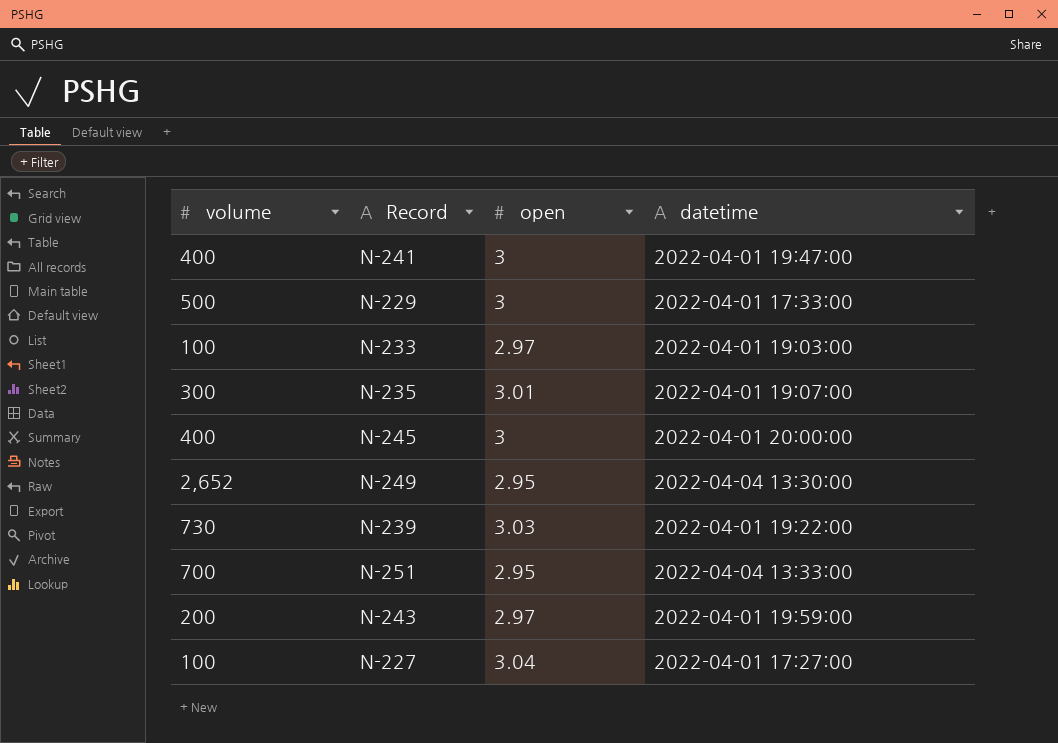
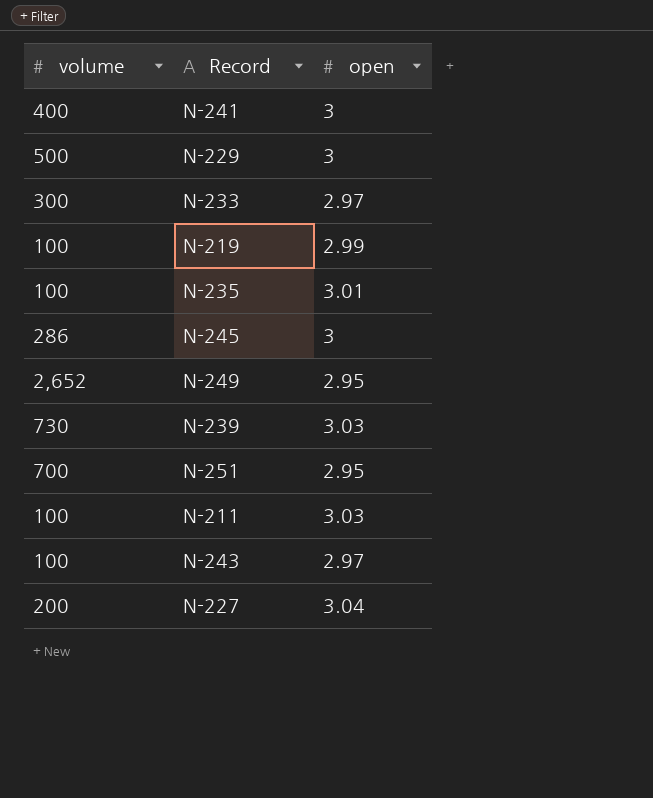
column datetime | position: 4 -> none
N-233 | volume: 100 -> 300
row N-219: none -> 100 | 2.99
N-235 | volume: 300 -> 100
N-245 | volume: 400 -> 286
row N-211: none -> 100 | 3.03
N-243 | volume: 200 -> 100
N-227 | volume: 100 -> 200

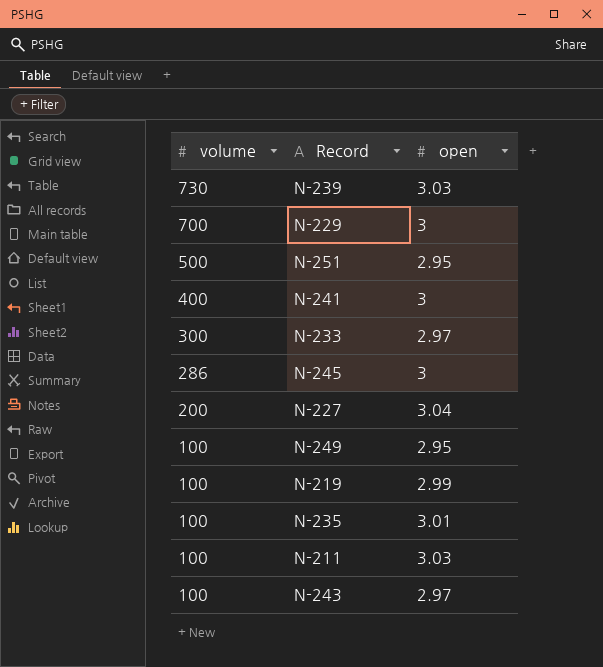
row order: none -> volume descending
N-229 | volume: 500 -> 700
N-251 | volume: 700 -> 500
N-249 | volume: 2,652 -> 100

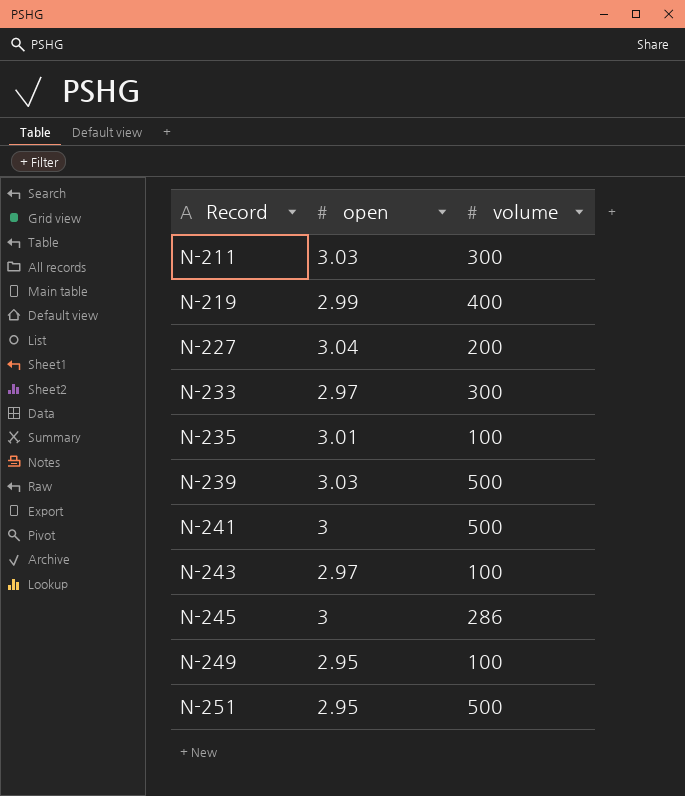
row order: volume descending -> Record ascending
column volume | position: 1 -> 3
row N-229: 700 | 3 -> none
N-211 | volume: 100 -> 300
N-219 | volume: 100 -> 400
N-239 | volume: 730 -> 500
N-241 | volume: 400 -> 500

